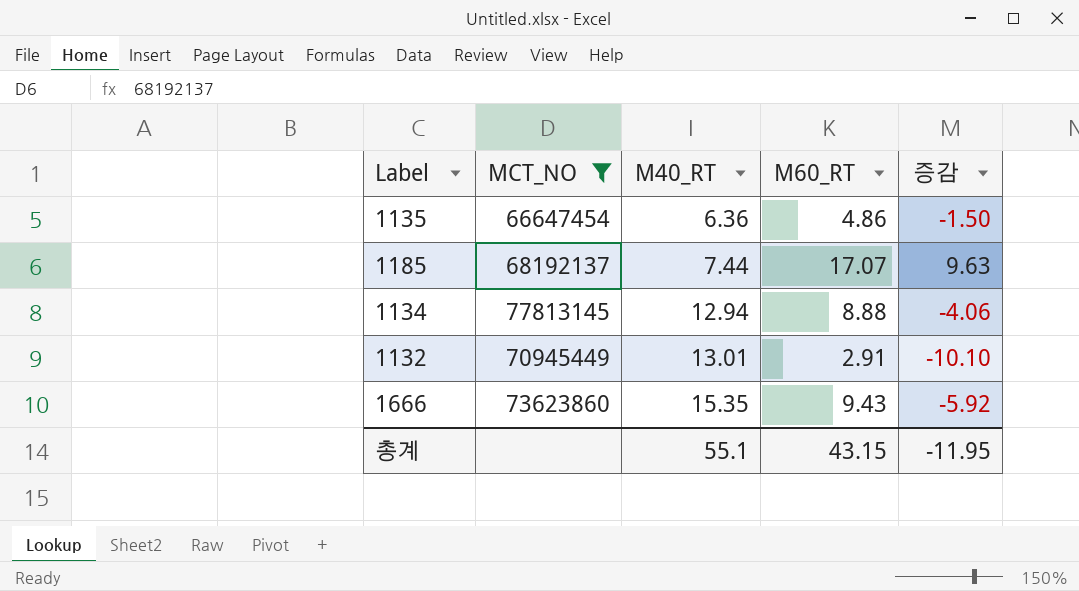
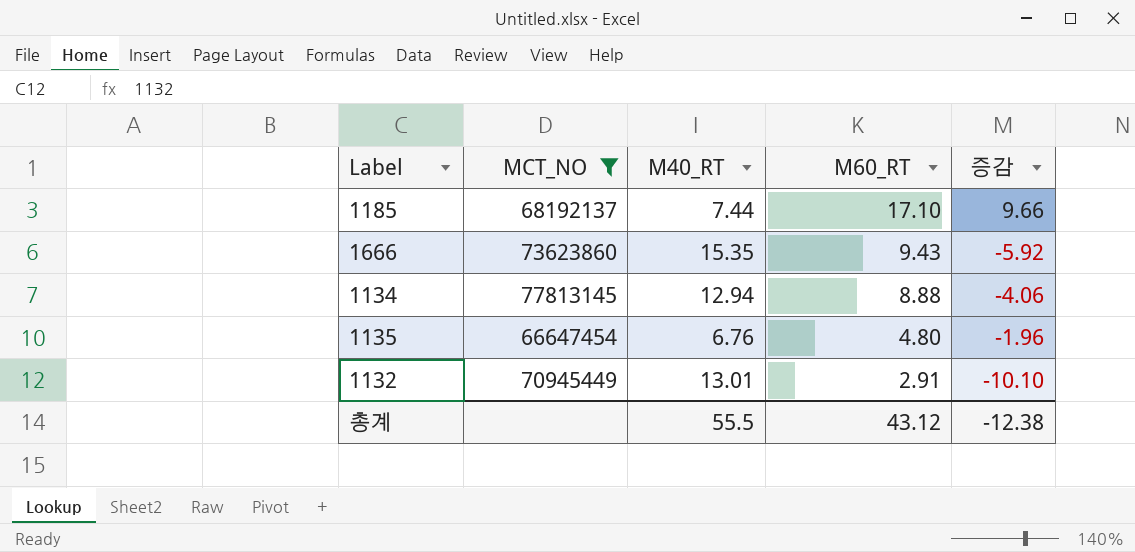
row order: M40_RT ascending -> M60_RT descending
1185 | M60_RT: 17.07 -> 17.10
1185 | 증감: 9.63 -> 9.66
1135 | M40_RT: 6.36 -> 6.76
1135 | M60_RT: 4.86 -> 4.80
1135 | 증감: -1.50 -> -1.96
총계 | M40_RT: 55.1 -> 55.5
총계 | M60_RT: 43.15 -> 43.12
총계 | 증감: -11.95 -> -12.38

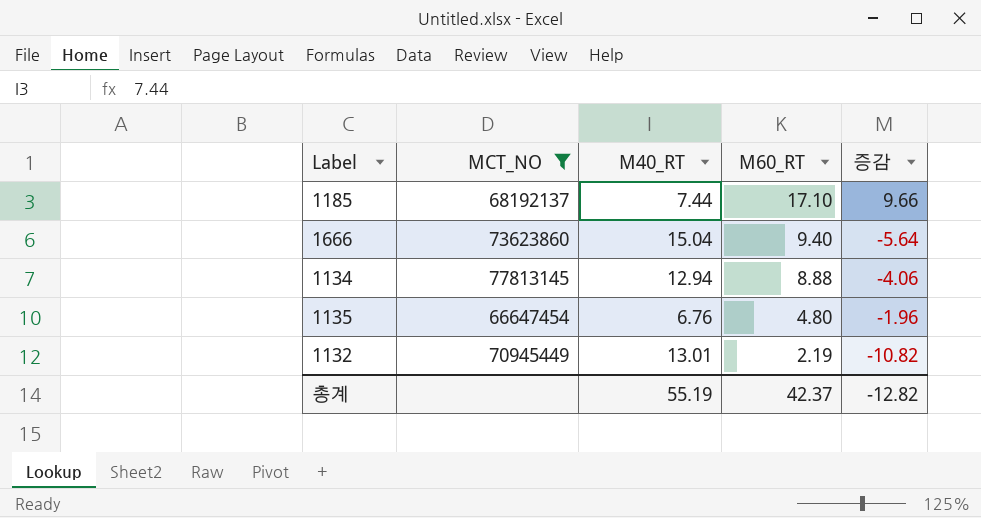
1666 | M40_RT: 15.35 -> 15.04
1666 | M60_RT: 9.43 -> 9.40
1666 | 증감: -5.92 -> -5.64
1132 | M60_RT: 2.91 -> 2.19
1132 | 증감: -10.10 -> -10.82
총계 | M40_RT: 55.5 -> 55.19
총계 | M60_RT: 43.12 -> 42.37
총계 | 증감: -12.38 -> -12.82

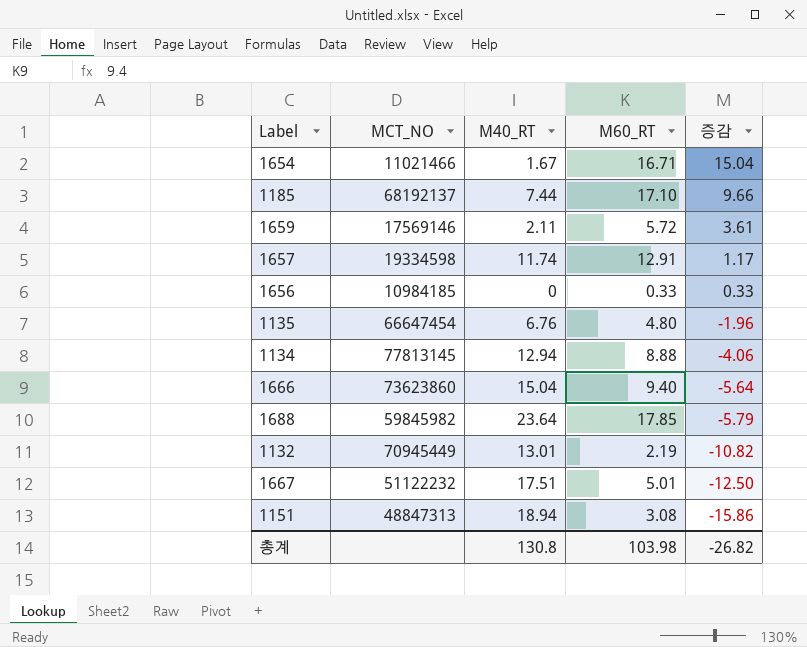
filter: MCT_NO >= 66647454 -> none
row order: M60_RT descending -> 증감 descending
총계 | M40_RT: 55.19 -> 130.8
총계 | M60_RT: 42.37 -> 103.98
총계 | 증감: -12.82 -> -26.82

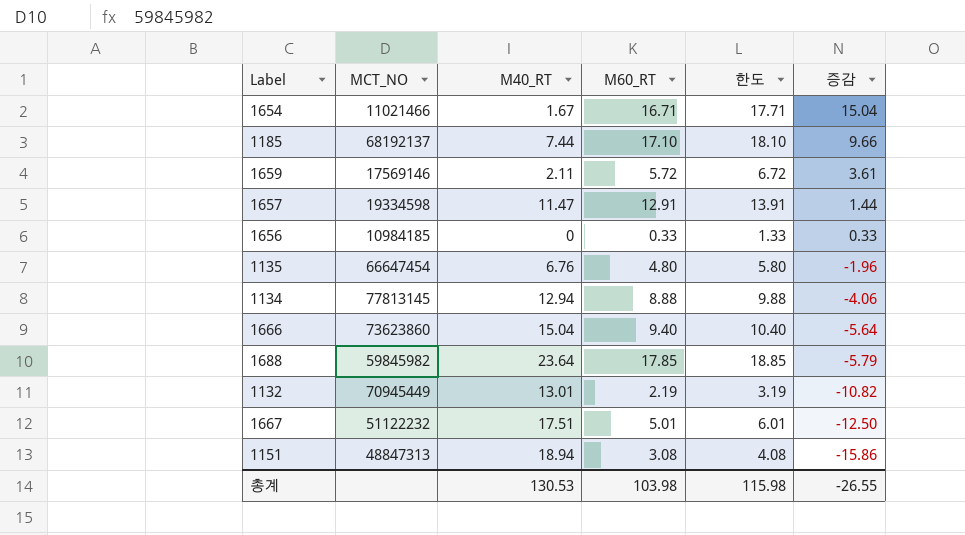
column 한도 | formula: none -> [M60_RT] + 1
1657 | M40_RT: 11.74 -> 11.47
1657 | 증감: 1.17 -> 1.44
총계 | M40_RT: 130.8 -> 130.53
총계 | 증감: -26.82 -> -26.55

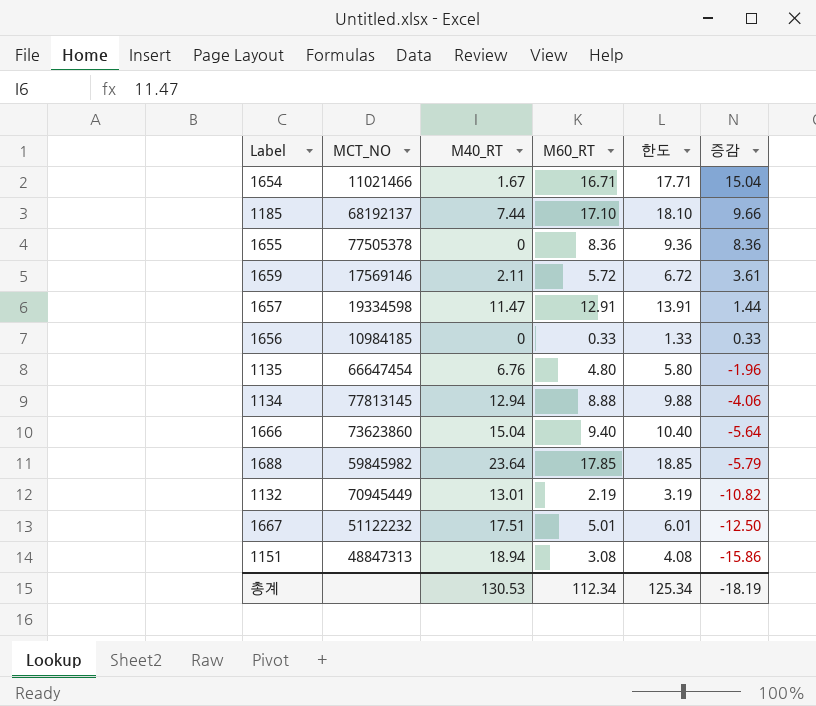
row 1655: none -> 77505378 | 0 | 8.36 | 9.36 | 8.36
총계 | M60_RT: 103.98 -> 112.34
총계 | 한도: 115.98 -> 125.34
총계 | 증감: -26.55 -> -18.19

